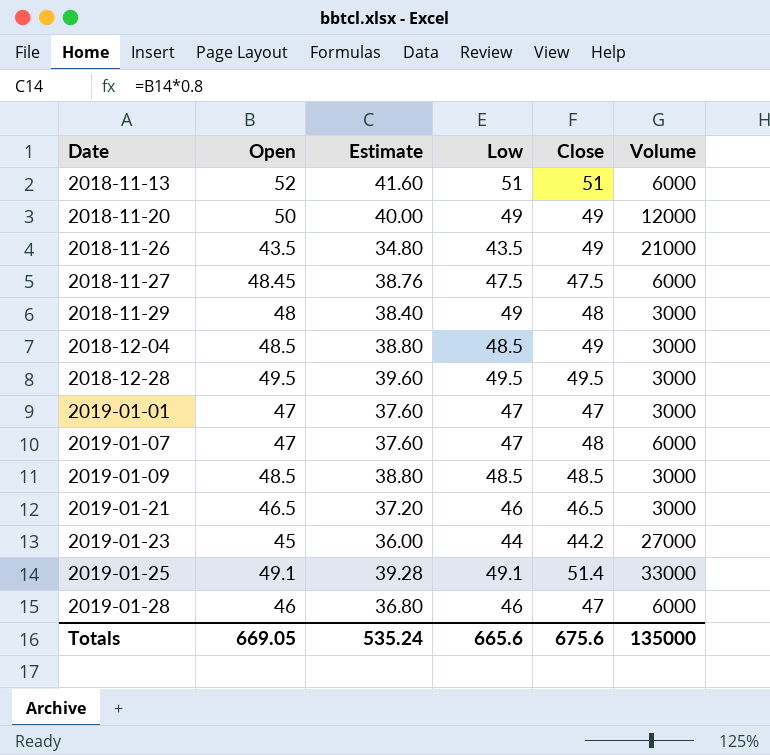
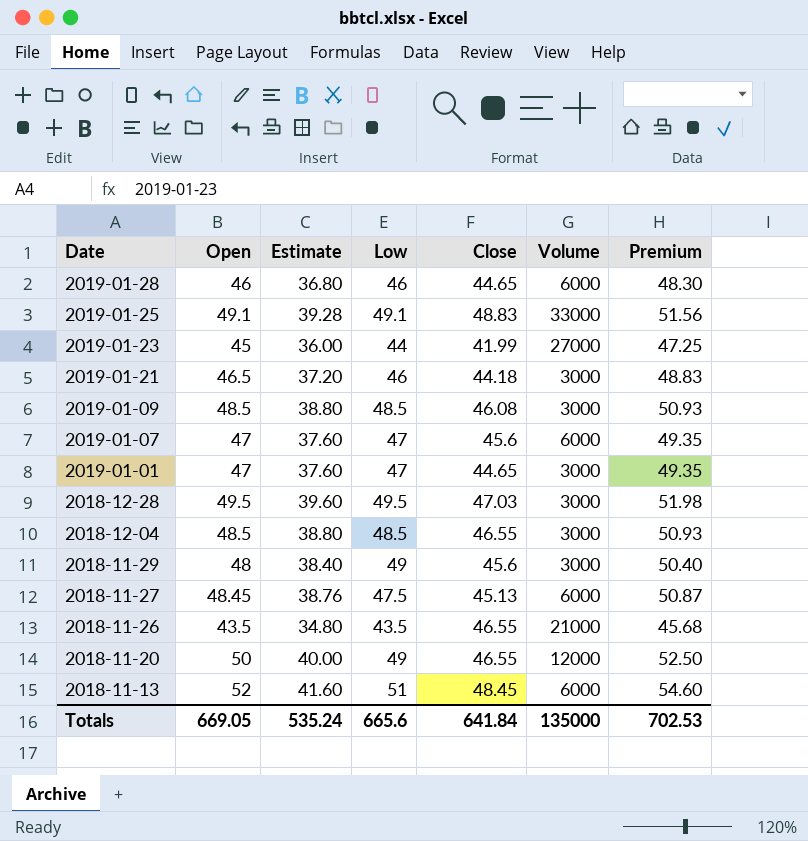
row order: Date ascending -> Date descending
column Premium | formula: none -> [Open] * 1.05
2019-01-28 | Close: 47 -> 44.65
2019-01-25 | Close: 51.4 -> 48.83
2019-01-23 | Close: 44.2 -> 41.99
2019-01-21 | Close: 46.5 -> 44.18
2019-01-09 | Close: 48.5 -> 46.08
2019-01-07 | Close: 48 -> 45.6
2019-01-01 | Close: 47 -> 44.65
2018-12-28 | Close: 49.5 -> 47.03
2018-12-04 | Close: 49 -> 46.55
2018-11-29 | Close: 48 -> 45.6
2018-11-27 | Close: 47.5 -> 45.13
2018-11-26 | Close: 49 -> 46.55
2018-11-20 | Close: 49 -> 46.55
2018-11-13 | Close: 51 -> 48.45
Totals | Close: 675.6 -> 641.84

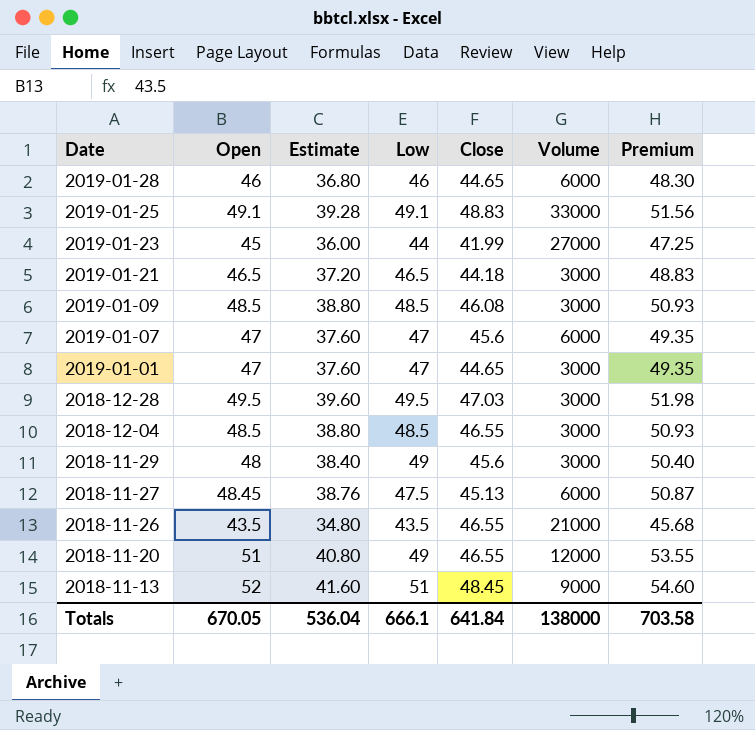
2019-01-21 | Low: 46 -> 46.5
2018-11-20 | Open: 50 -> 51
2018-11-20 | Estimate: 40.00 -> 40.80
2018-11-20 | Premium: 52.50 -> 53.55
2018-11-13 | Volume: 6000 -> 9000
Totals | Open: 669.05 -> 670.05
Totals | Estimate: 535.24 -> 536.04
Totals | Low: 665.6 -> 666.1
Totals | Volume: 135000 -> 138000
Totals | Premium: 702.53 -> 703.58

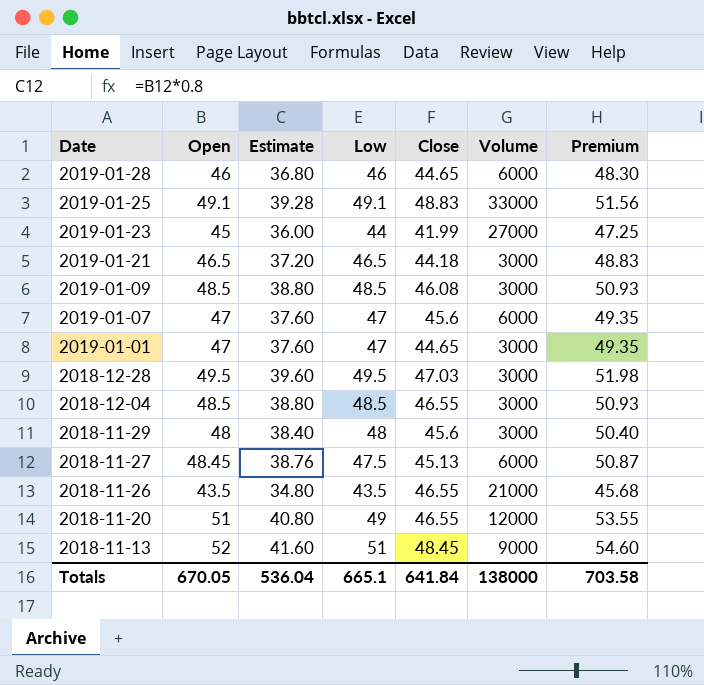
2018-11-29 | Low: 49 -> 48
Totals | Low: 666.1 -> 665.1

